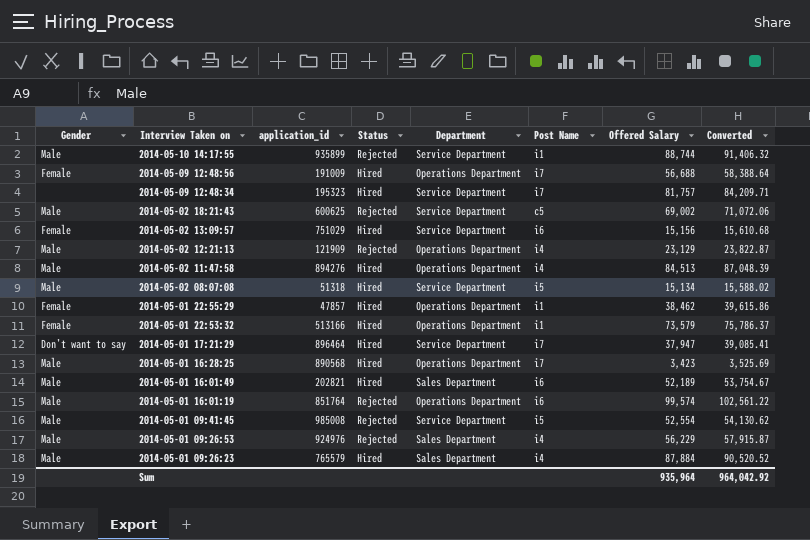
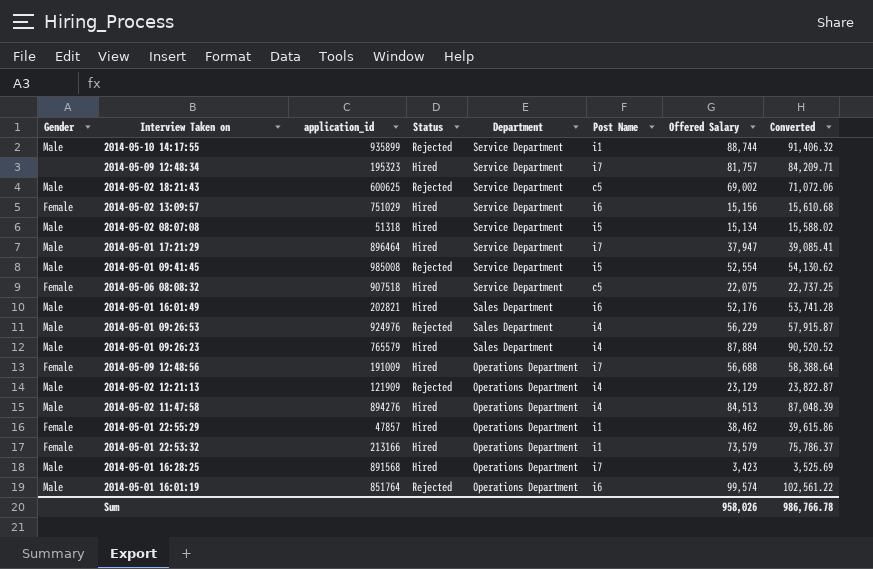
row order: Interview Taken on descending -> Department descending
2014-05-01 17:21:29 | Gender: Don’t want to say -> Male
row 2014-05-06 08:08:32: none -> Female | 907518 | Hired | Service Department | c5 | 22,075 | 22,737.25
2014-05-01 16:01:49 | Offered Salary: 52,189 -> 52,176
2014-05-01 16:01:49 | Converted: 53,754.67 -> 53,741.28
2014-05-01 22:53:32 | application_id: 513166 -> 213166
2014-05-01 16:28:25 | application_id: 890568 -> 891568
Sum | Offered Salary: 935,964 -> 958,026
Sum | Converted: 964,042.92 -> 986,766.78

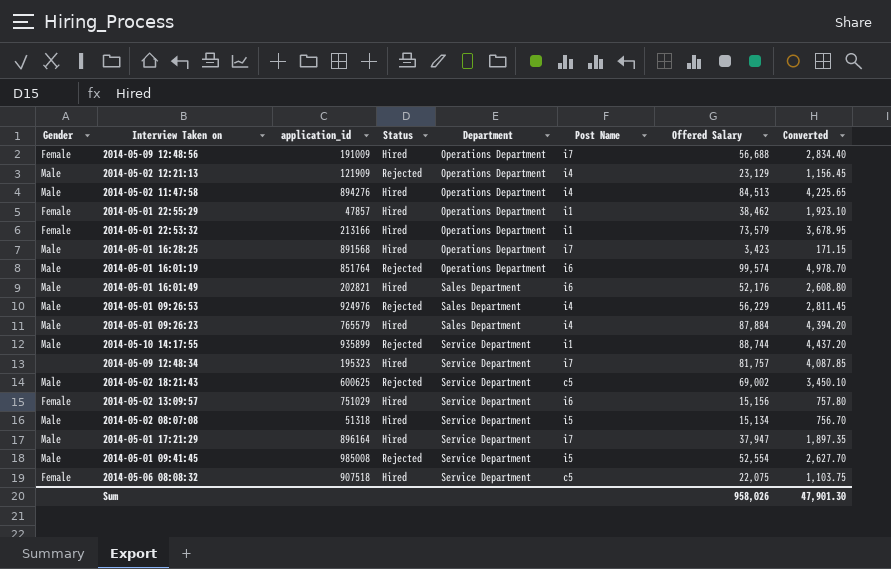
row order: Department descending -> Department ascending
column Converted | formula: [Offered Salary] * 1.03 -> [Offered Salary] * 0.05
2014-05-01 17:21:29 | application_id: 896464 -> 896164
Sum | Converted: 986,766.78 -> 47,901.30

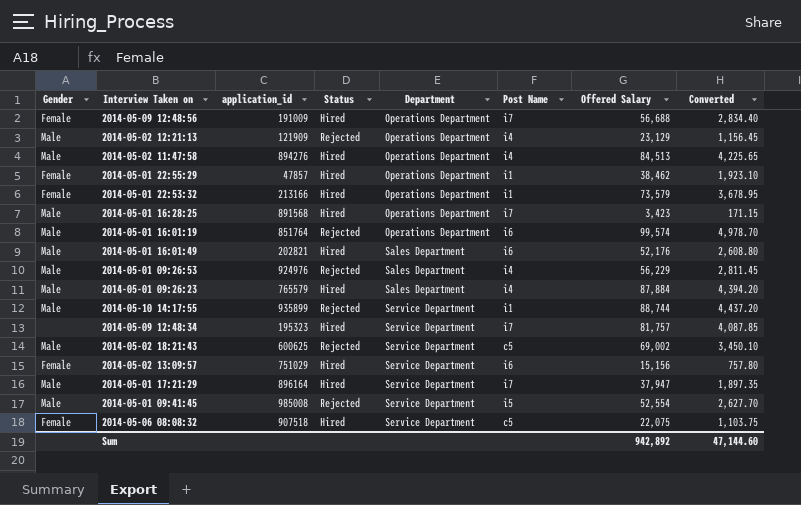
row 2014-05-02 08:07:08: Male | 51318 | Hired | Service Department | i5 | 15,134 | 756.70 -> none
Sum | Offered Salary: 958,026 -> 942,892
Sum | Converted: 47,901.30 -> 47,144.60

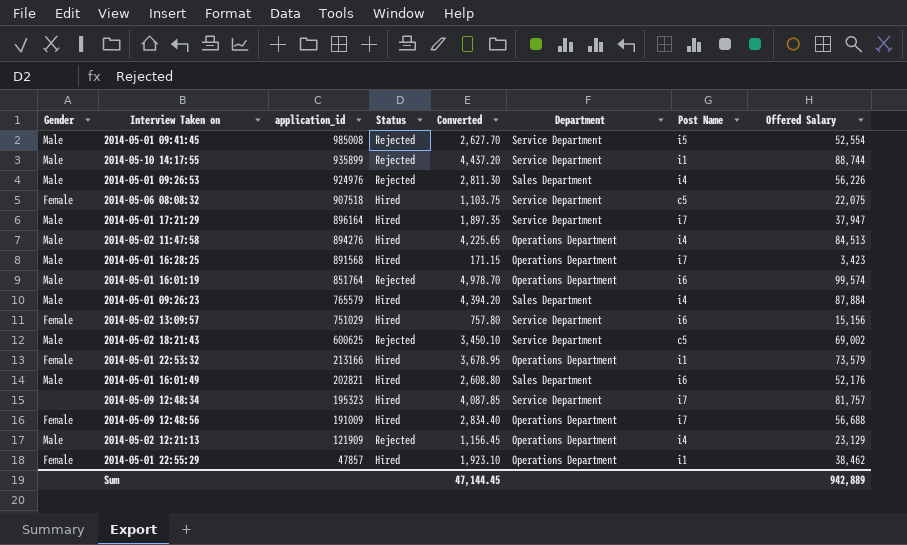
row order: Department ascending -> application_id descending
column Converted | position: 8 -> 5
2014-05-01 09:26:53 | Converted: 2,811.45 -> 2,811.30
2014-05-01 09:26:53 | Offered Salary: 56,229 -> 56,226
Sum | Converted: 47,144.60 -> 47,144.45
Sum | Offered Salary: 942,892 -> 942,889

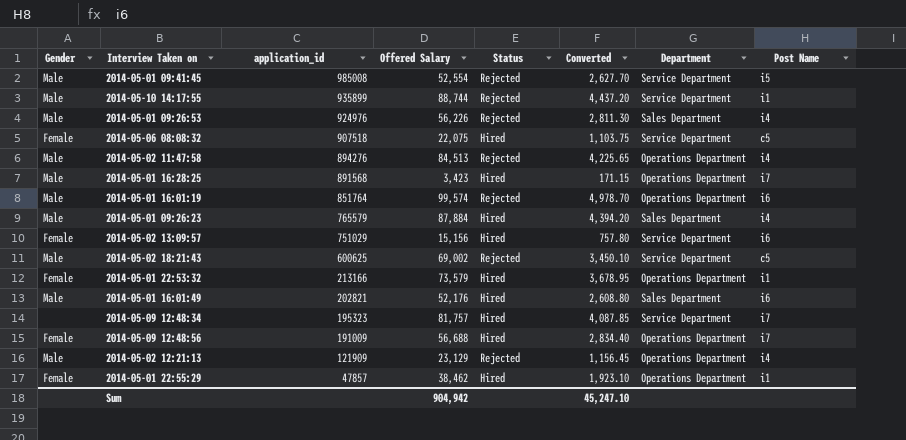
column Offered Salary | position: 8 -> 4
row 2014-05-01 17:21:29: Male | 896164 | Hired | 1,897.35 | Service Department | i7 | 37,947 -> none
2014-05-02 11:47:58 | Status: Hired -> Rejected
Sum | Offered Salary: 942,889 -> 904,942
Sum | Converted: 47,144.45 -> 45,247.10

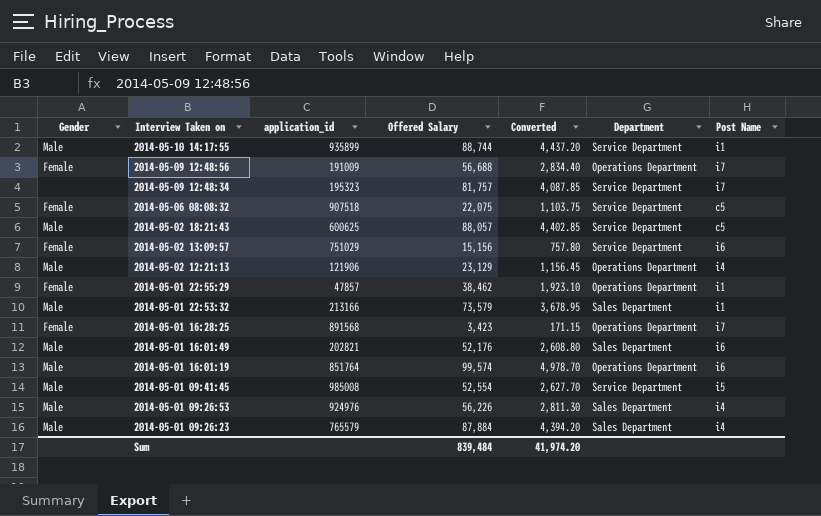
row order: application_id descending -> Interview Taken on descending
column Status | position: 5 -> none
row 2014-05-02 11:47:58: Male | 894276 | 84,513 | Rejected | 4,225.65 | Operations Department | i4 -> none
2014-05-02 18:21:43 | Offered Salary: 69,002 -> 88,057
2014-05-02 18:21:43 | Converted: 3,450.10 -> 4,402.85
2014-05-02 12:21:13 | application_id: 121909 -> 121906
2014-05-01 22:53:32 | Gender: Female -> Male
2014-05-01 22:53:32 | Department: Operations Department -> Sales Department
2014-05-01 16:28:25 | Gender: Male -> Female
Sum | Offered Salary: 904,942 -> 839,484
Sum | Converted: 45,247.10 -> 41,974.20

